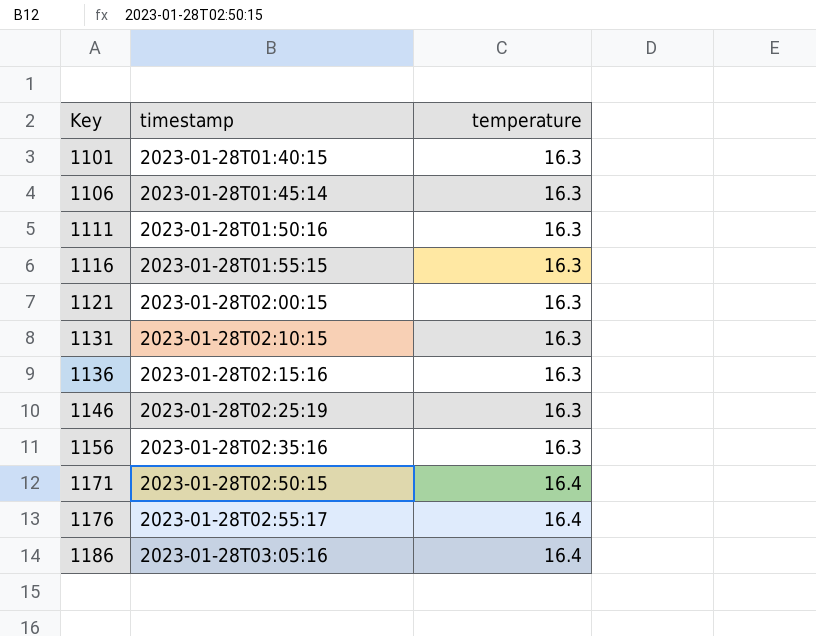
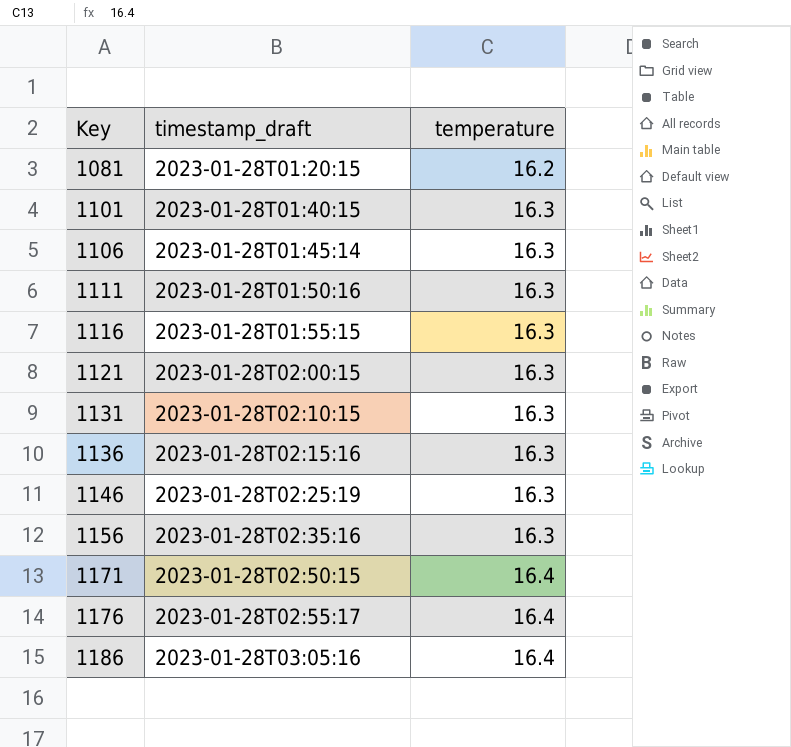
column name: timestamp -> timestamp_draft
row 1081: none -> 2023-01-28T01:20:15 | 16.2

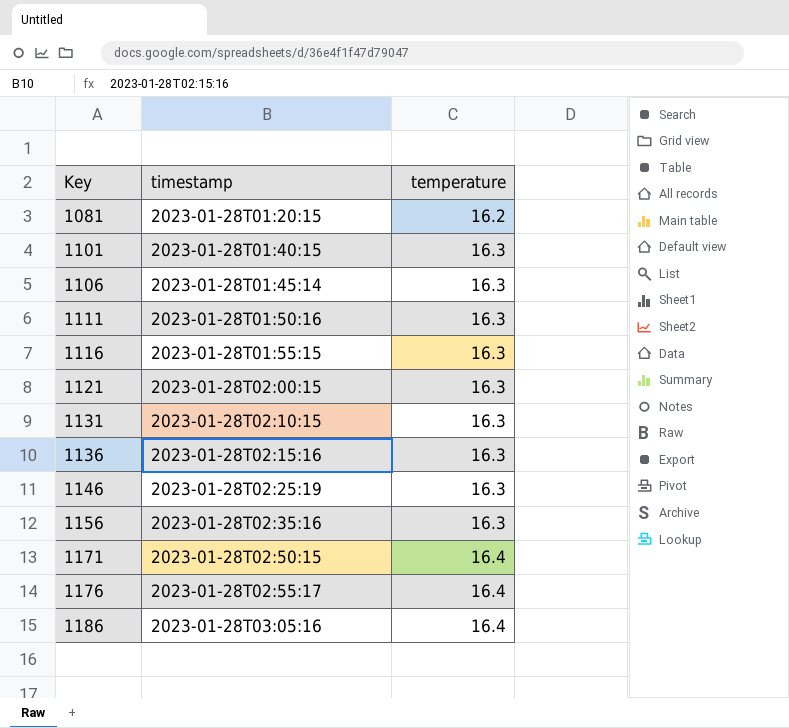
column name: timestamp_draft -> timestamp

